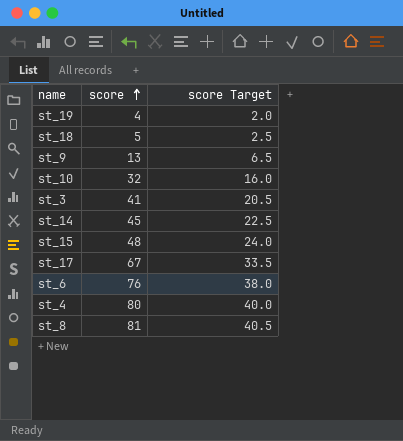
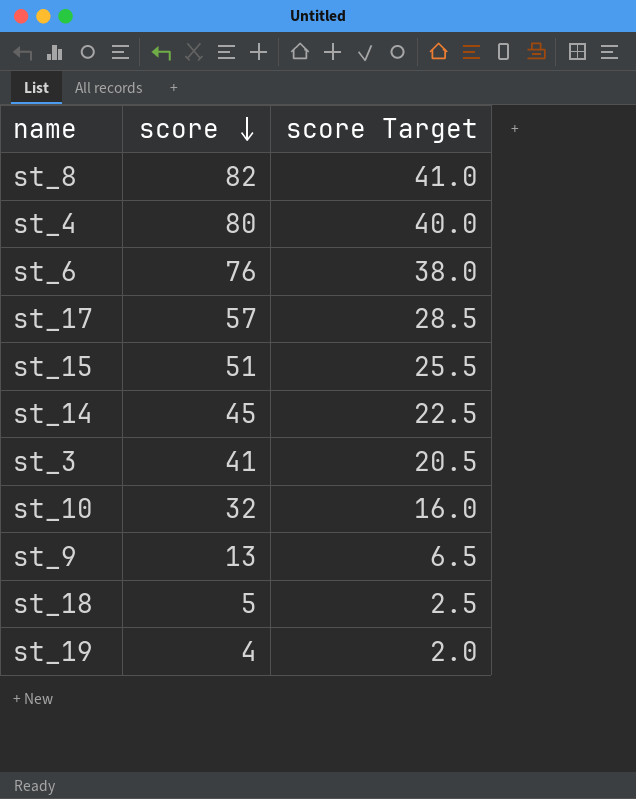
row order: score ascending -> score descending
st_8 | score: 81 -> 82
st_8 | score Target: 40.5 -> 41.0
st_17 | score: 67 -> 57
st_17 | score Target: 33.5 -> 28.5
st_15 | score: 48 -> 51
st_15 | score Target: 24.0 -> 25.5

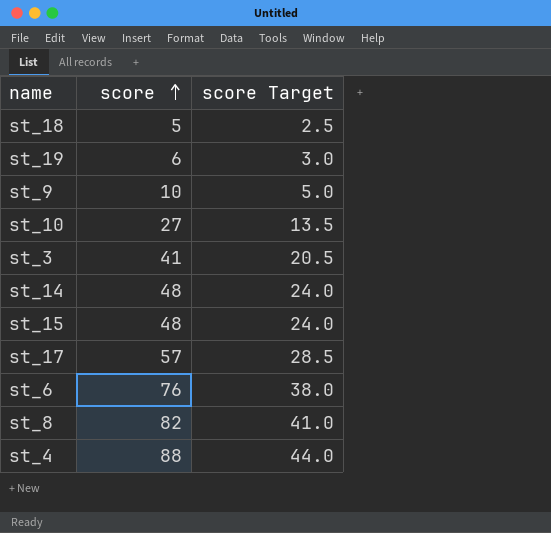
row order: score descending -> score ascending
st_19 | score: 4 -> 6
st_19 | score Target: 2.0 -> 3.0
st_9 | score: 13 -> 10
st_9 | score Target: 6.5 -> 5.0
st_10 | score: 32 -> 27
st_10 | score Target: 16.0 -> 13.5
st_14 | score: 45 -> 48
st_14 | score Target: 22.5 -> 24.0
st_15 | score: 51 -> 48
st_15 | score Target: 25.5 -> 24.0
st_4 | score: 80 -> 88
st_4 | score Target: 40.0 -> 44.0

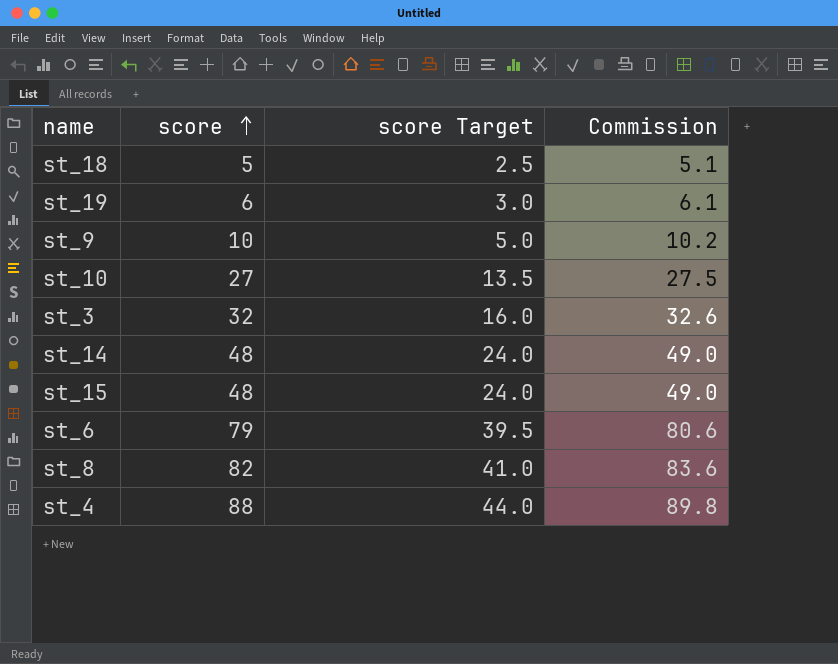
column Commission | formula: none -> [score] * 1.02
row st_17: 57 | 28.5 -> none
st_3 | score: 41 -> 32
st_3 | score Target: 20.5 -> 16.0
st_6 | score: 76 -> 79
st_6 | score Target: 38.0 -> 39.5

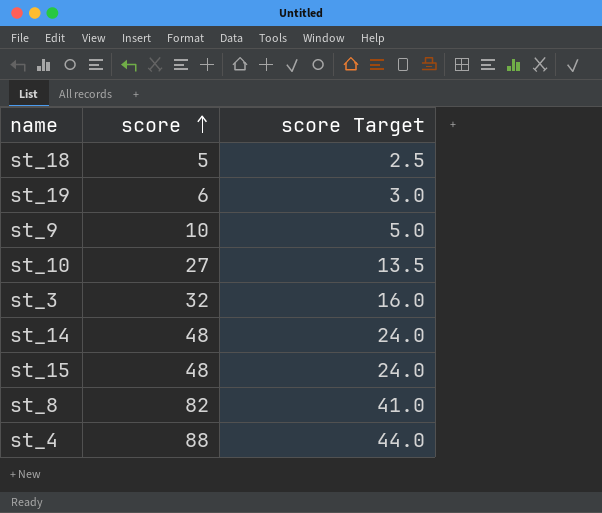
column Commission | formula: [score] * 1.02 -> none
row st_6: 79 | 39.5 | 80.6 -> none

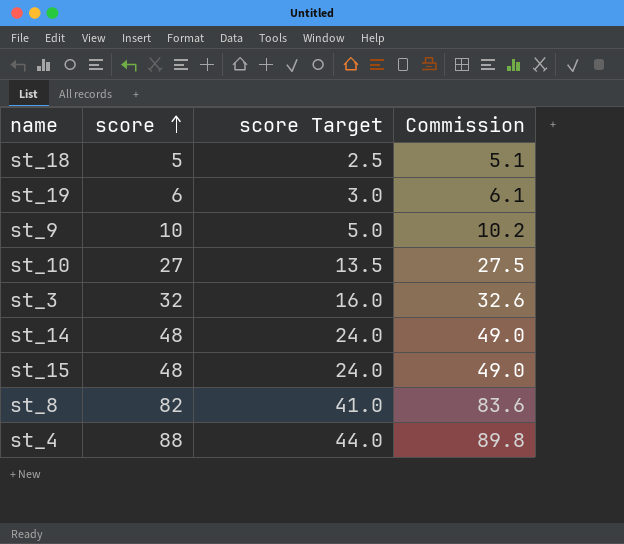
column Commission | formula: none -> [score] * 1.02

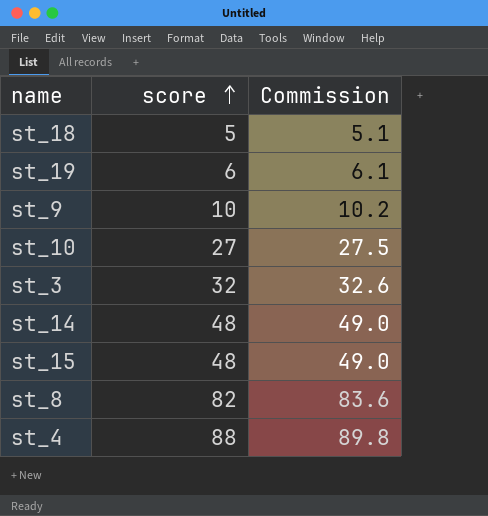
column score Target | formula: [score] * 0.5 -> none

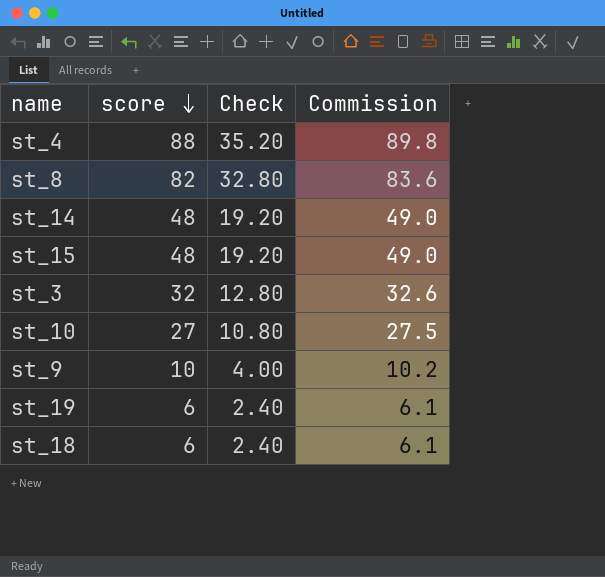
row order: score ascending -> score descending
column Check | formula: none -> [score] * 0.4
st_18 | score: 5 -> 6
st_18 | Commission: 5.1 -> 6.1

